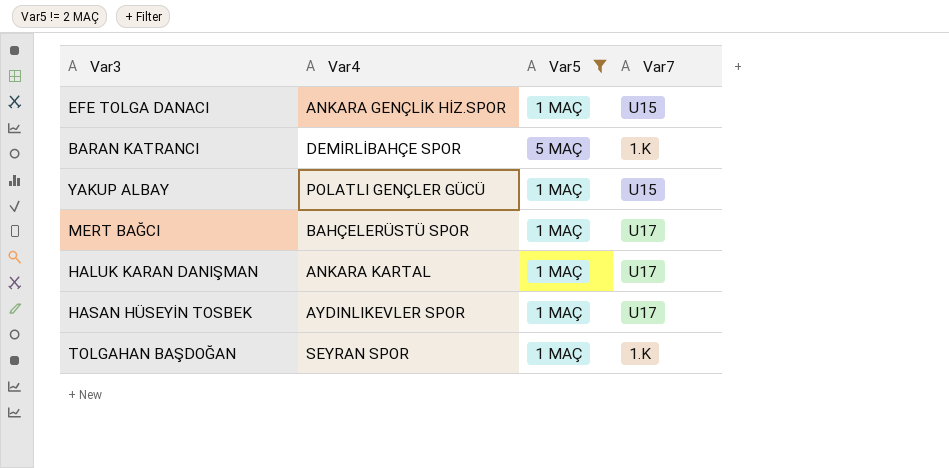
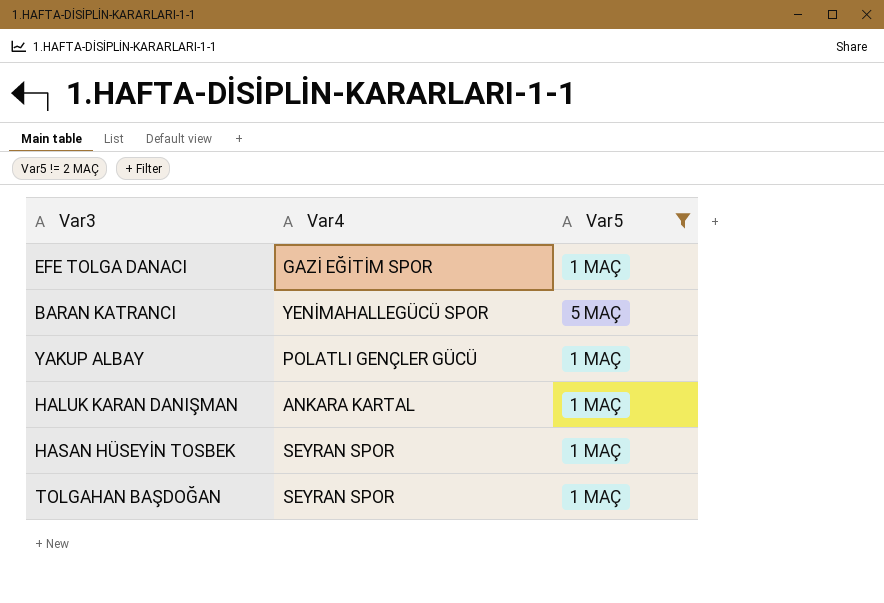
column Var7 | position: 4 -> none
row MERT BAĞCI: BAHÇELERÜSTÜ SPOR | 1 MAÇ | U17 -> none
EFE TOLGA DANACI | Var4: ANKARA GENÇLİK HİZ.SPOR -> GAZİ EĞİTİM SPOR
BARAN KATRANCI | Var4: DEMİRLİBAHÇE SPOR -> YENİMAHALLEGÜCÜ SPOR
HASAN HÜSEYİN TOSBEK | Var4: AYDINLIKEVLER SPOR -> SEYRAN SPOR

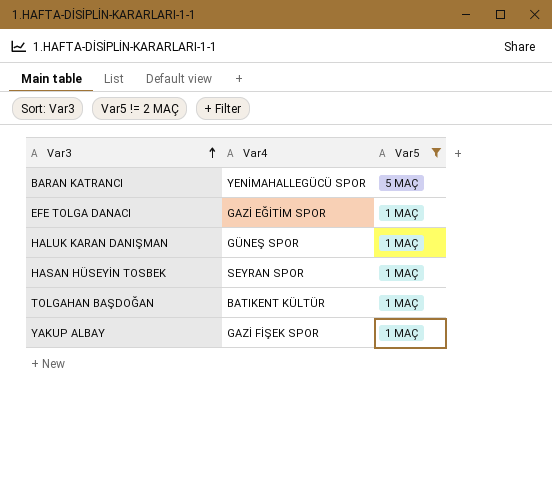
row order: none -> Var3 ascending
HALUK KARAN DANIŞMAN | Var4: ANKARA KARTAL -> GÜNEŞ SPOR
TOLGAHAN BAŞDOĞAN | Var4: SEYRAN SPOR -> BATIKENT KÜLTÜR
YAKUP ALBAY | Var4: POLATLI GENÇLER GÜCÜ -> GAZİ FİŞEK SPOR

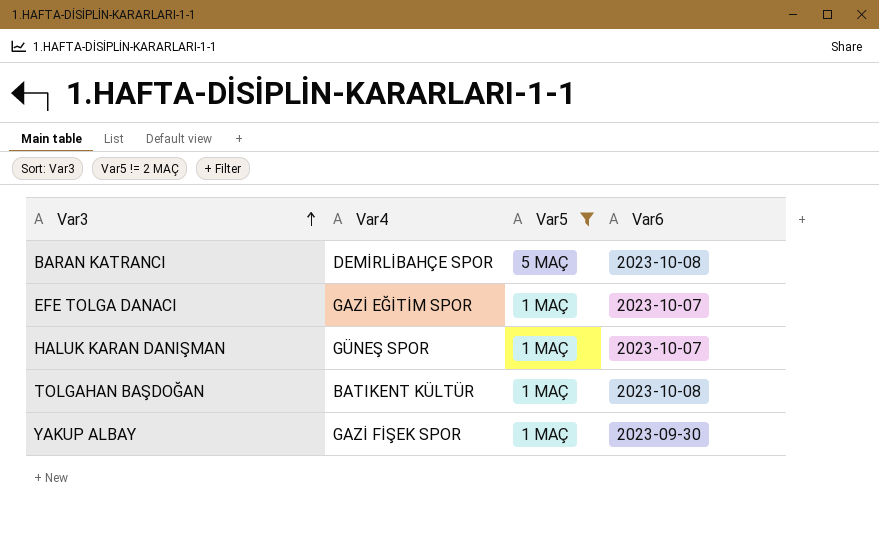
column Var6 | position: none -> 4
row HASAN HÜSEYİN TOSBEK: SEYRAN SPOR | 1 MAÇ -> none
BARAN KATRANCI | Var4: YENİMAHALLEGÜCÜ SPOR -> DEMİRLİBAHÇE SPOR

